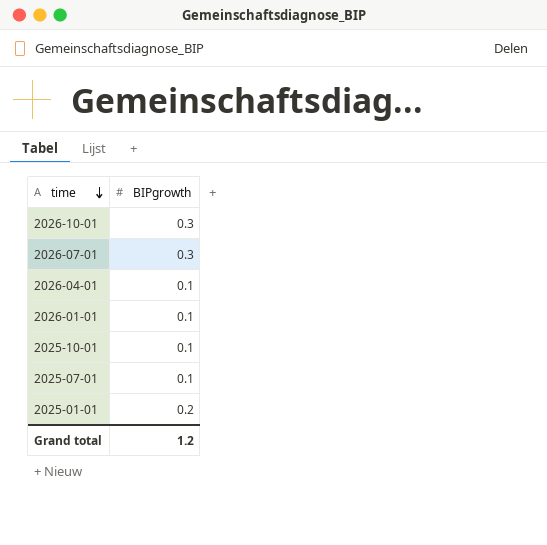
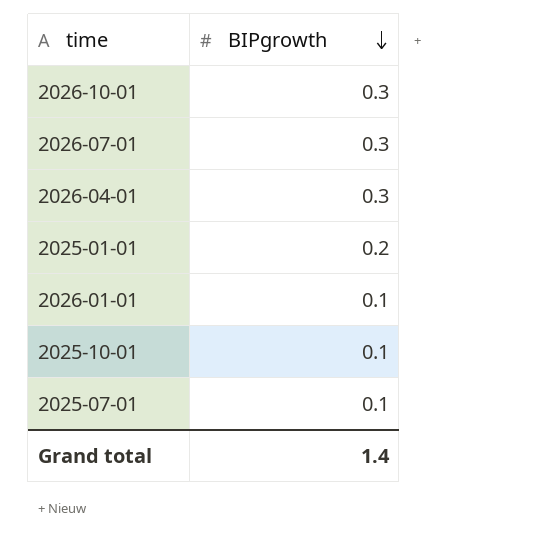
row order: time descending -> BIPgrowth descending
2026-04-01 | BIPgrowth: 0.1 -> 0.3
Grand total | BIPgrowth: 1.2 -> 1.4

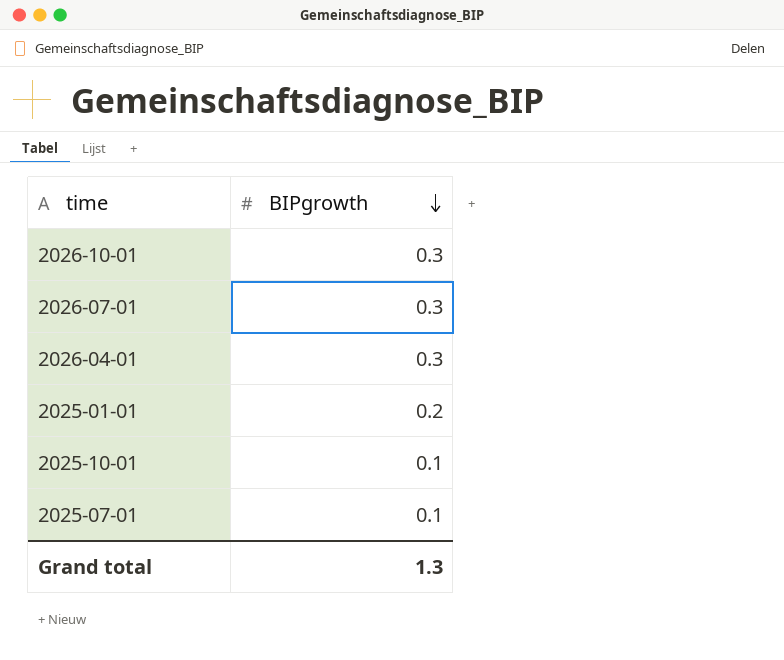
row 2026-01-01: 0.1 -> none
Grand total | BIPgrowth: 1.4 -> 1.3

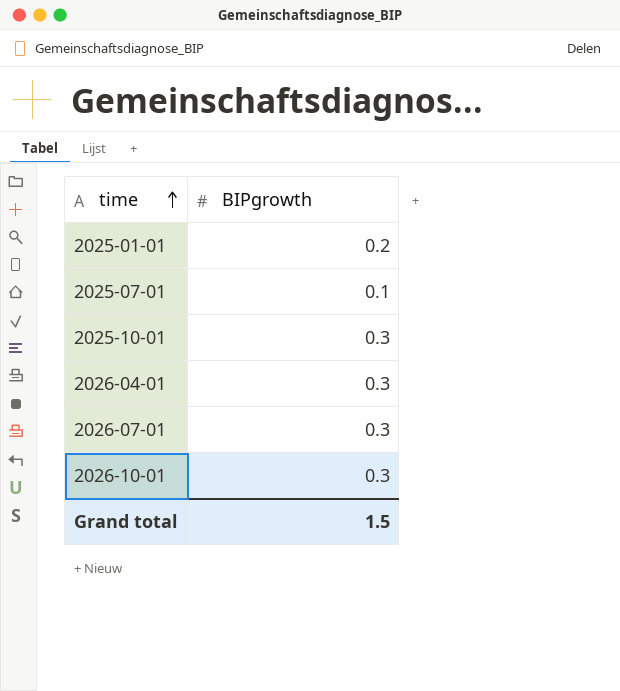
row order: BIPgrowth descending -> time ascending
2025-10-01 | BIPgrowth: 0.1 -> 0.3
Grand total | BIPgrowth: 1.3 -> 1.5

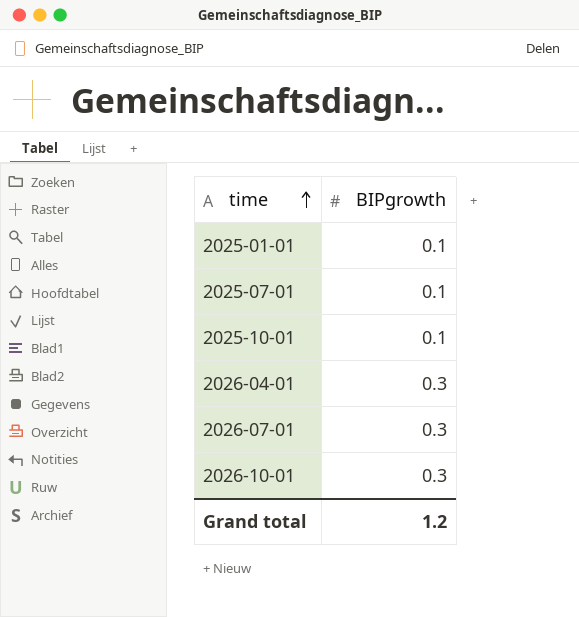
2025-01-01 | BIPgrowth: 0.2 -> 0.1
2025-10-01 | BIPgrowth: 0.3 -> 0.1
Grand total | BIPgrowth: 1.5 -> 1.2

